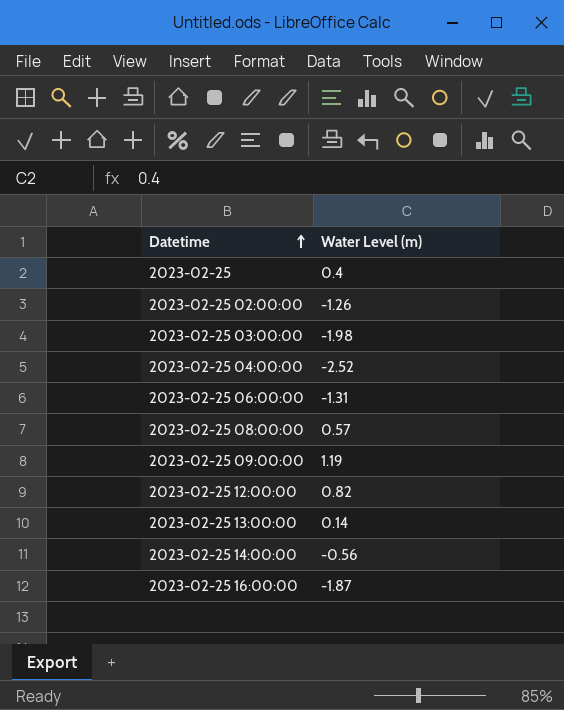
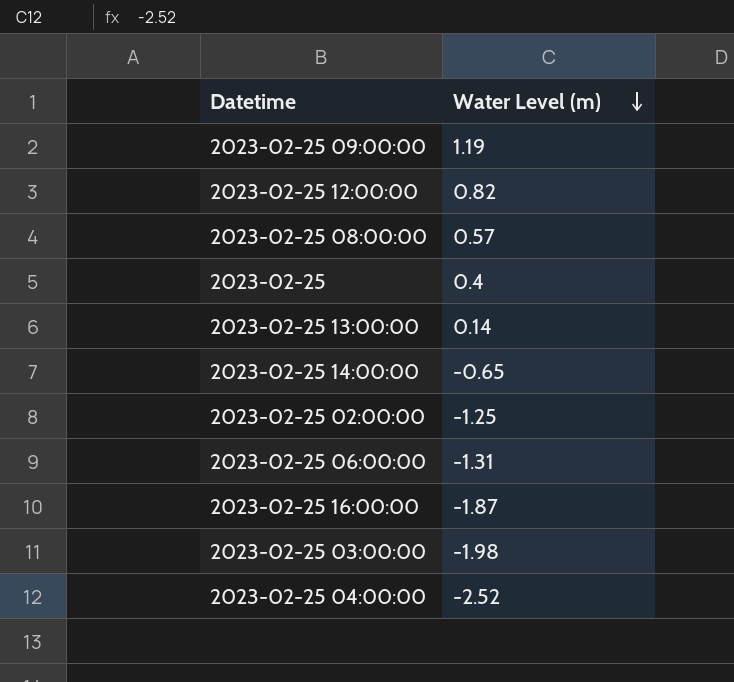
row order: Datetime ascending -> Water Level (m) descending
2023-02-25 14:00:00 | Water Level (m): -0.56 -> -0.65
2023-02-25 02:00:00 | Water Level (m): -1.26 -> -1.25

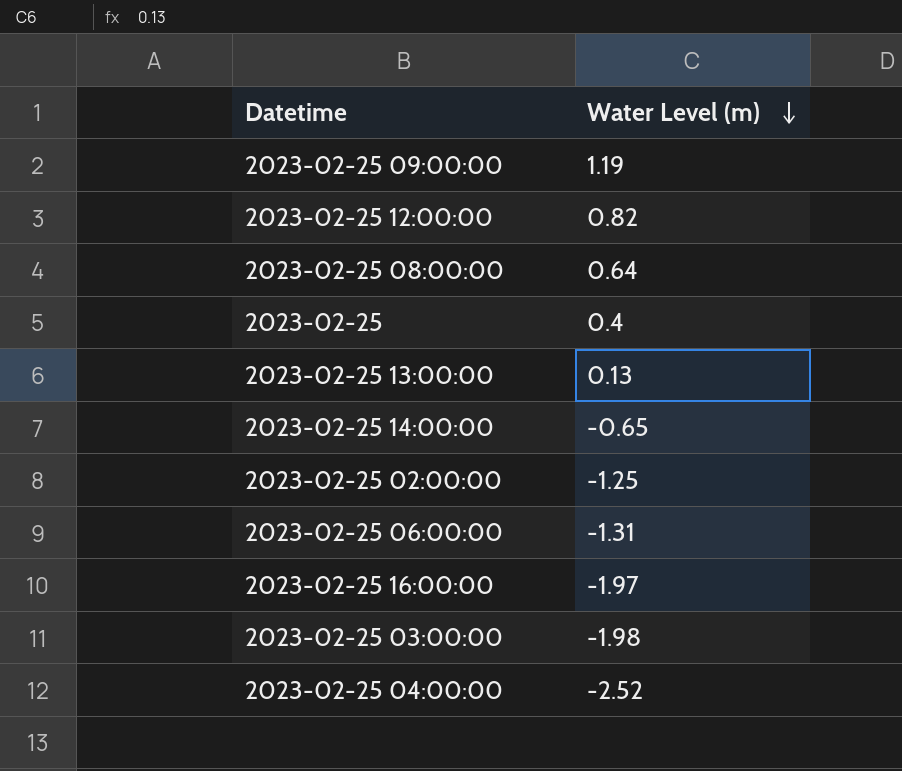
2023-02-25 08:00:00 | Water Level (m): 0.57 -> 0.64
2023-02-25 13:00:00 | Water Level (m): 0.14 -> 0.13
2023-02-25 16:00:00 | Water Level (m): -1.87 -> -1.97

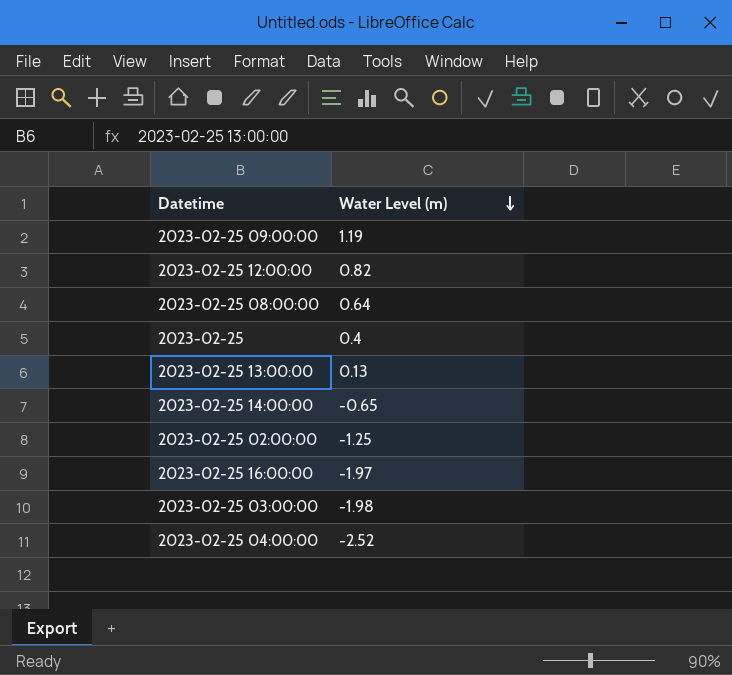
row 2023-02-25 06:00:00: -1.31 -> none

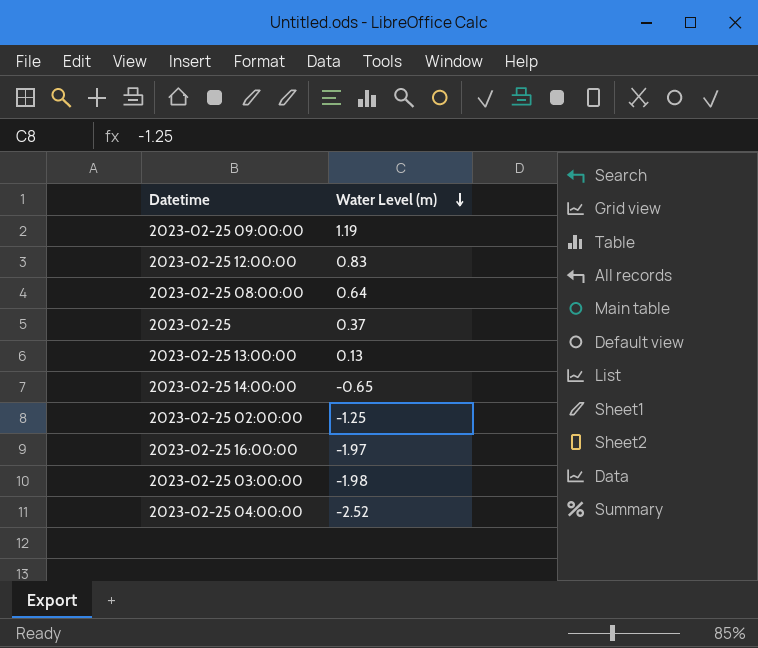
2023-02-25 12:00:00 | Water Level (m): 0.82 -> 0.83
2023-02-25 | Water Level (m): 0.4 -> 0.37

